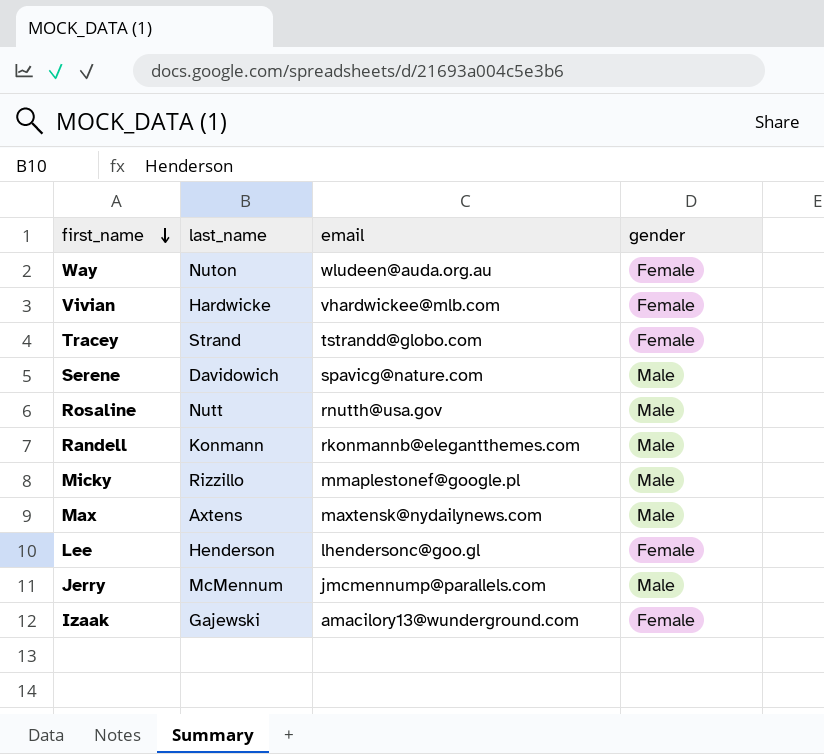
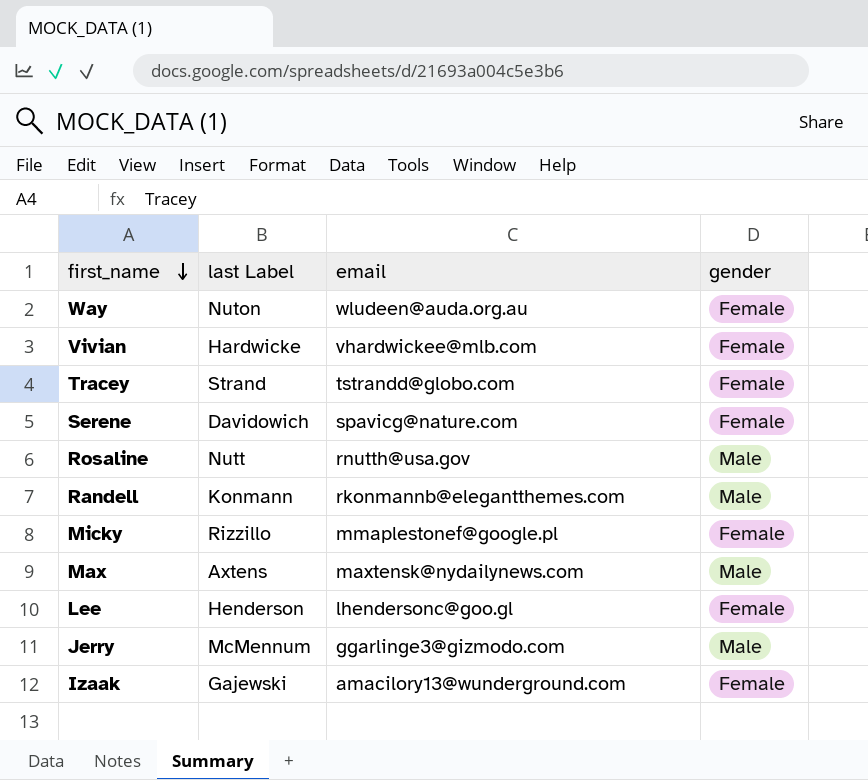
column name: last_name -> last Label
Serene | gender: Male -> Female
Micky | gender: Male -> Female
Jerry | email: jmcmennump@parallels.com -> ggarlinge3@gizmodo.com

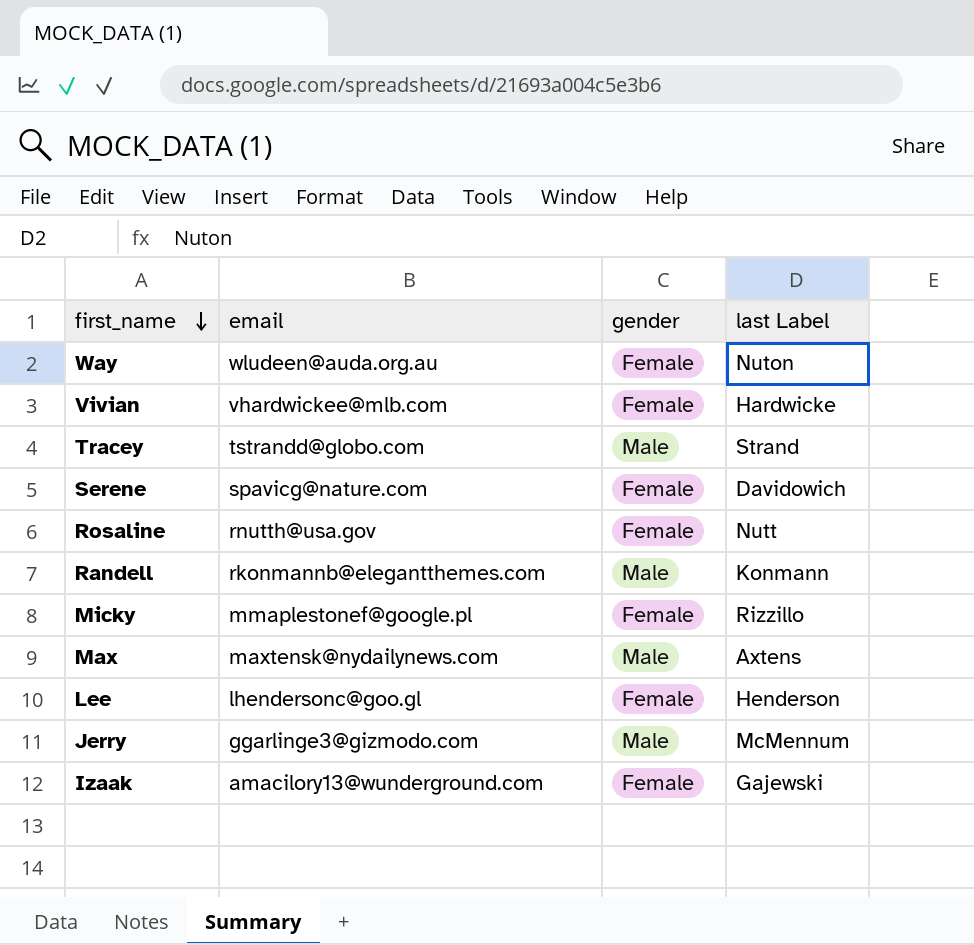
column last Label | position: 2 -> 4
Tracey | gender: Female -> Male
Rosaline | gender: Male -> Female

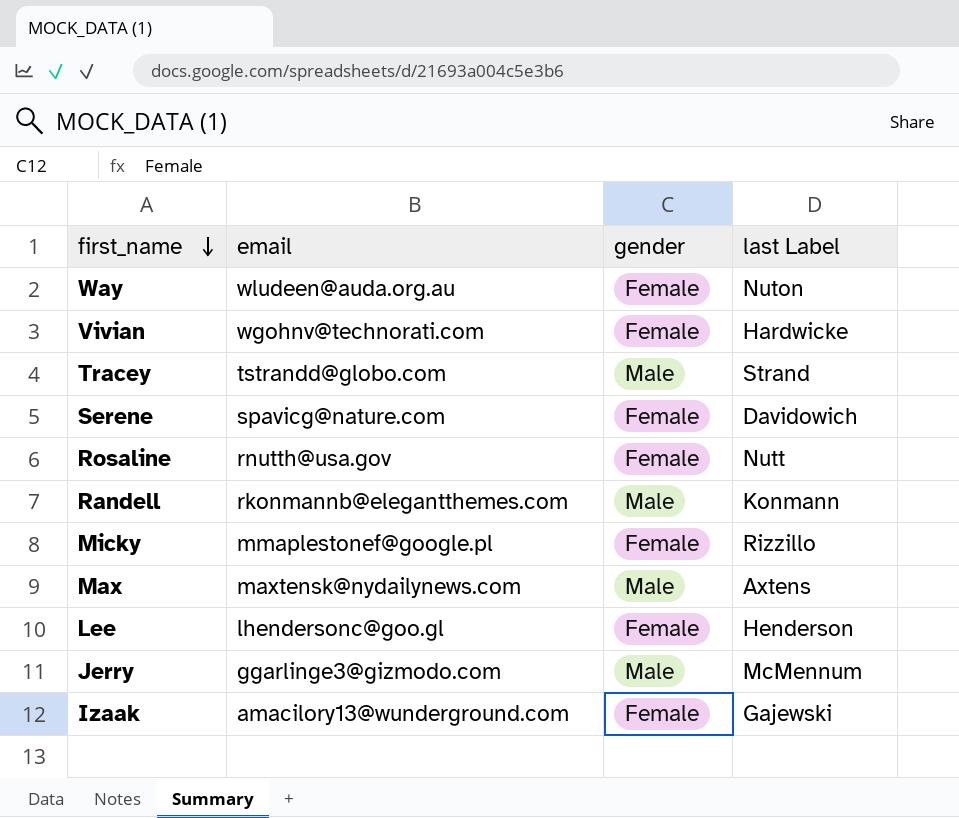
Vivian | email: vhardwickee@mlb.com -> wgohnv@technorati.com

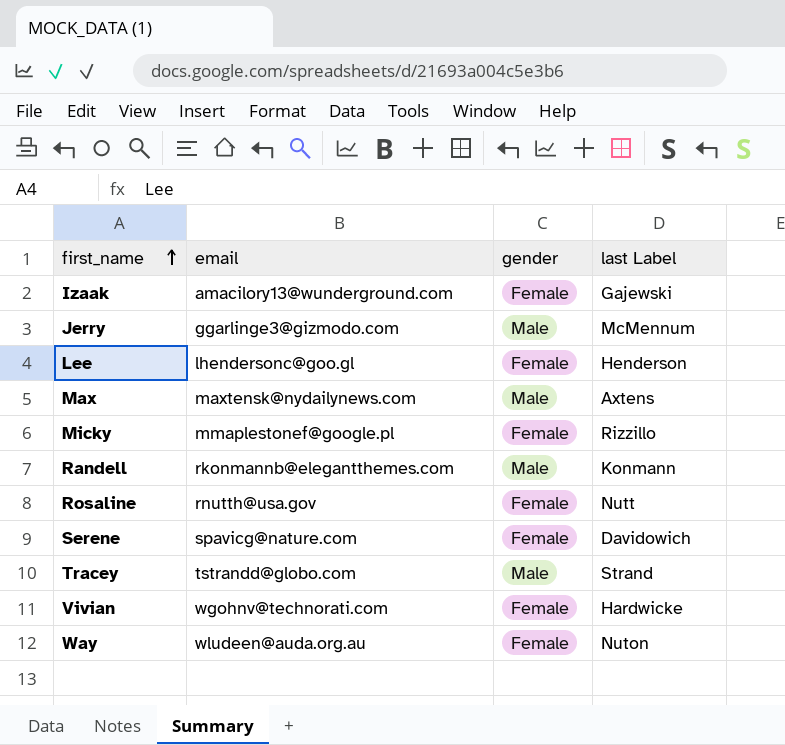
row order: first_name descending -> first_name ascending

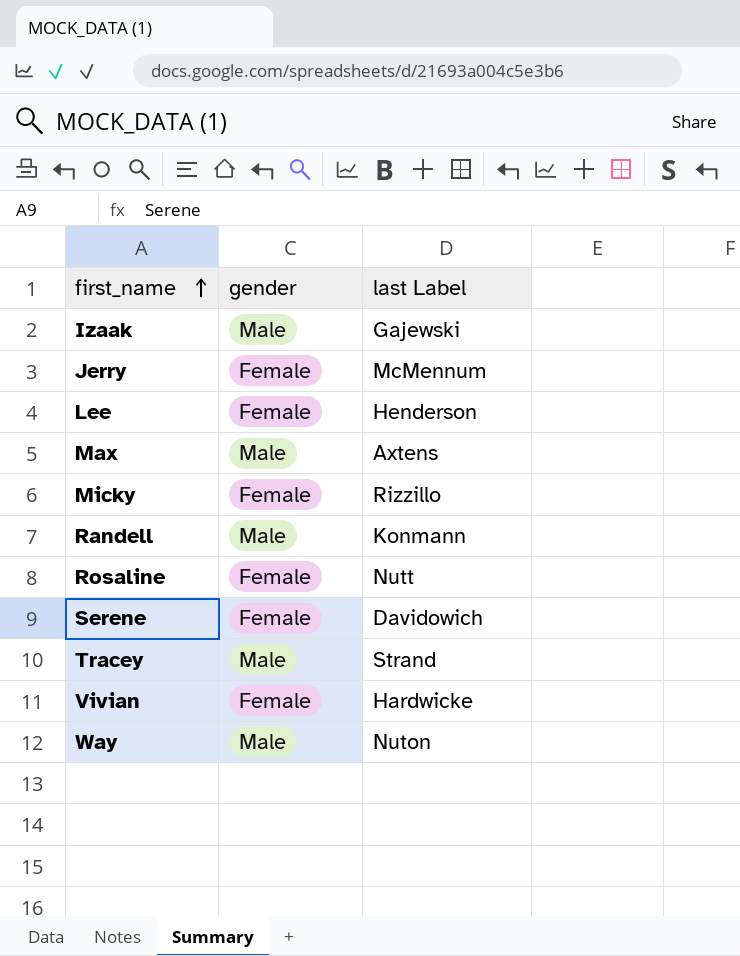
column email | position: 2 -> none
Izaak | gender: Female -> Male
Jerry | gender: Male -> Female
Way | gender: Female -> Male

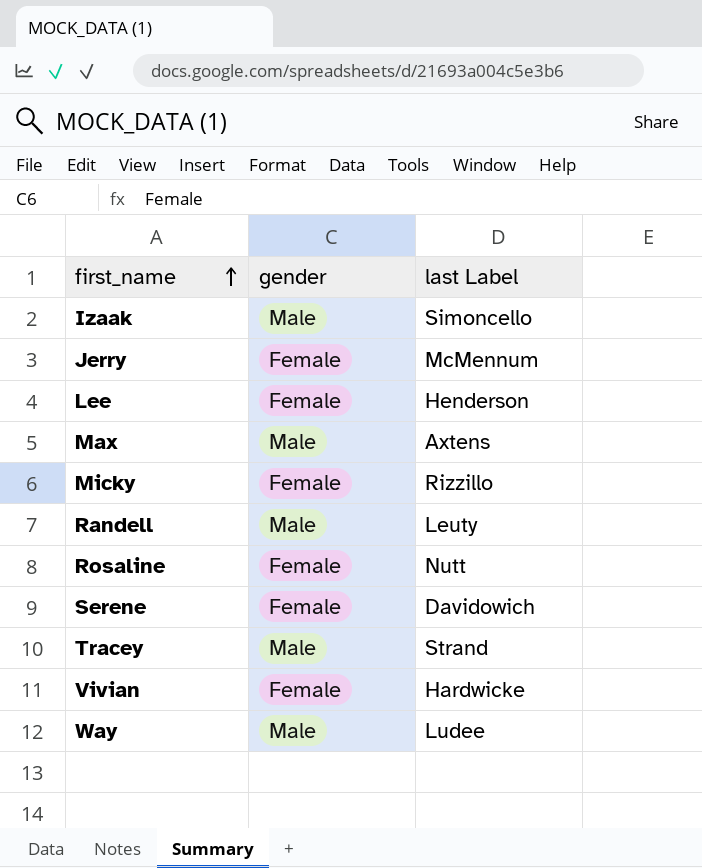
Izaak | last Label: Gajewski -> Simoncello
Randell | last Label: Konmann -> Leuty
Way | last Label: Nuton -> Ludee

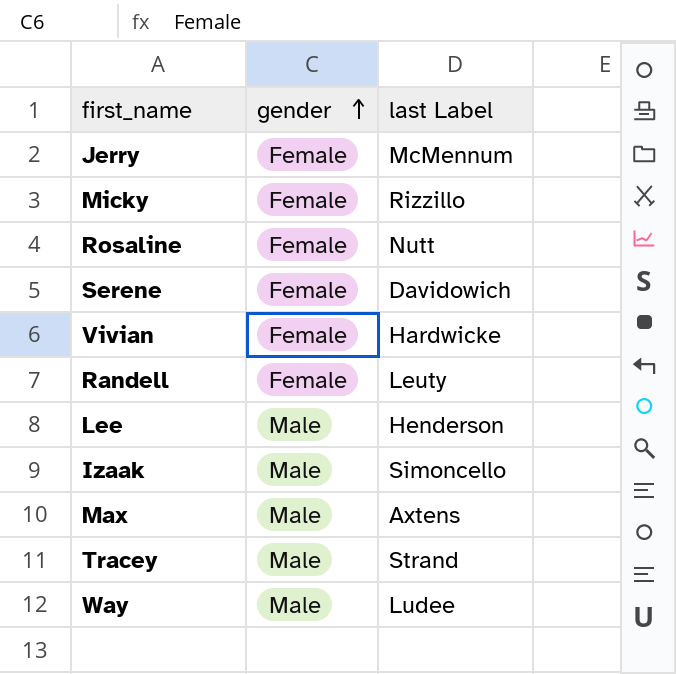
row order: first_name ascending -> gender ascending
Randell | gender: Male -> Female
Lee | gender: Female -> Male

